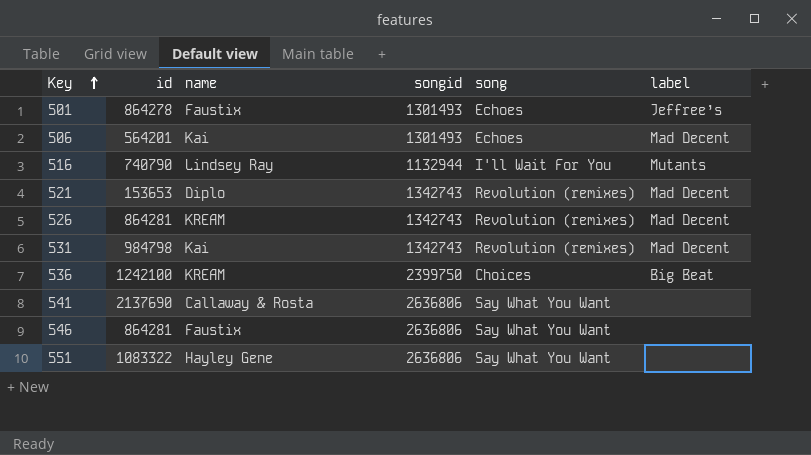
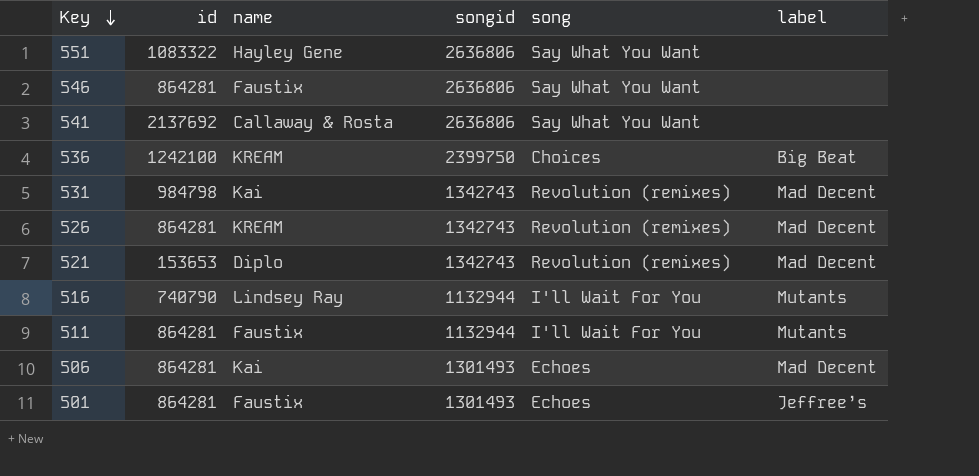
row order: Key ascending -> Key descending
541 | id: 2137690 -> 2137692
row 511: none -> 864281 | Faustix | 1132944 | I'll Wait For You | Mutants
506 | id: 564201 -> 864281
501 | id: 864278 -> 864281

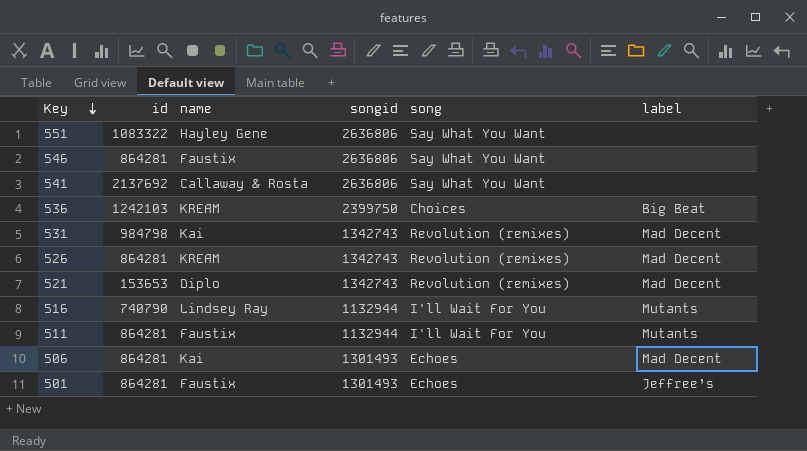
536 | id: 1242100 -> 1242103

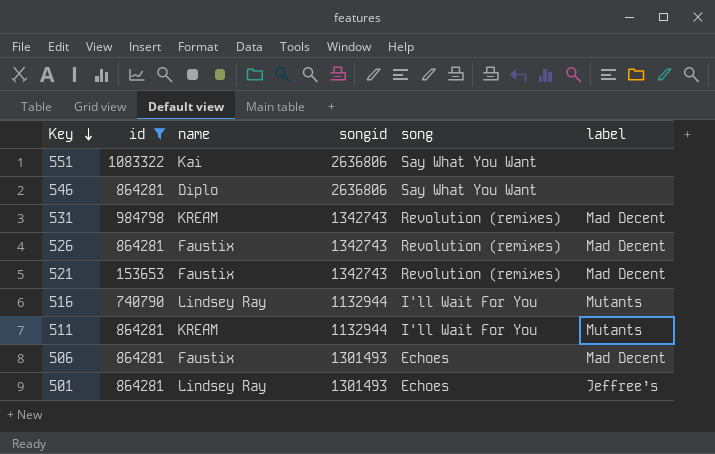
filter: none -> id <= 1083322
551 | name: Hayley Gene -> Kai
546 | name: Faustix -> Diplo
531 | name: Kai -> KREAM
526 | name: KREAM -> Faustix
521 | name: Diplo -> Faustix
511 | name: Faustix -> KREAM
506 | name: Kai -> Faustix
501 | name: Faustix -> Lindsey Ray

